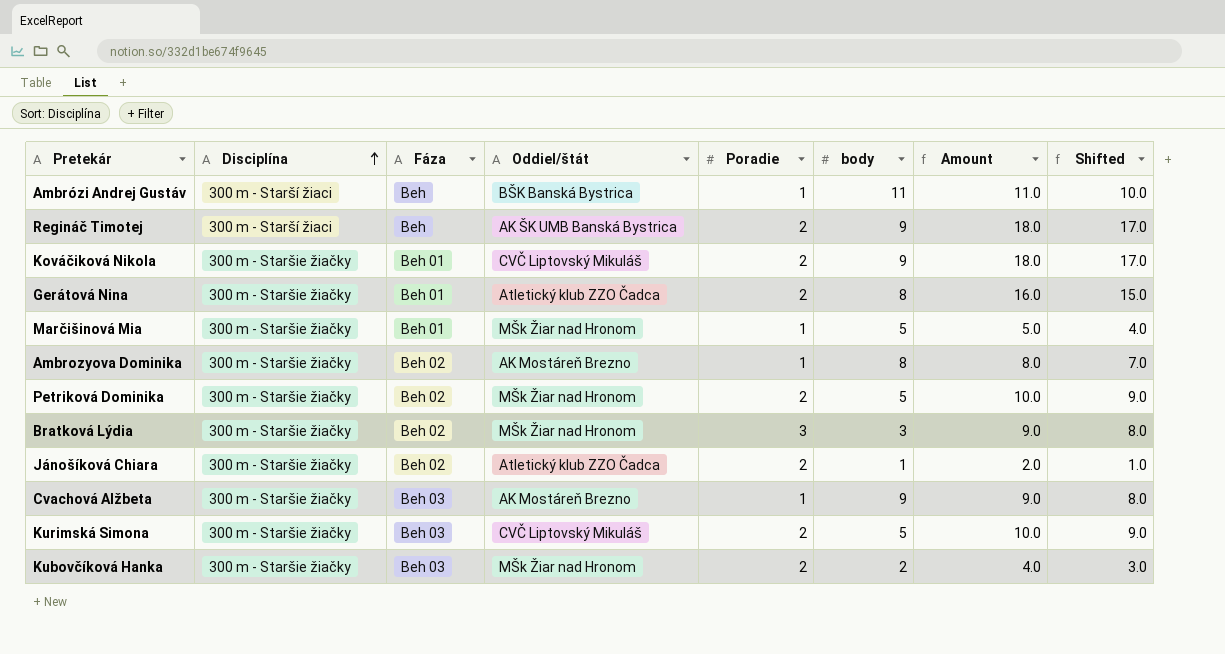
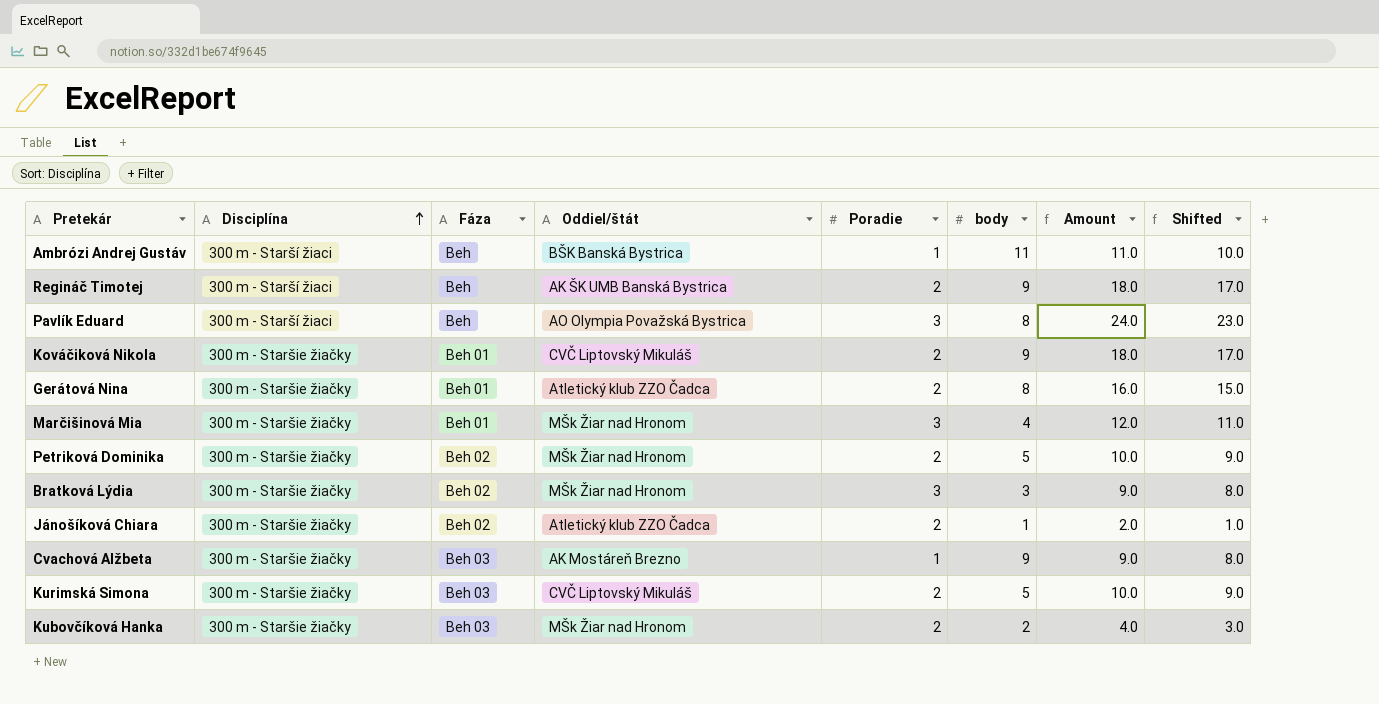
row Ambrozyova Dominika: 300 m - Staršie žiačky | Beh 02 | AK Mostáreň Brezno | 1 | 8 | 8.0 | 7.0 -> none
row Pavlík Eduard: none -> 300 m - Starší žiaci | Beh | AO Olympia Považská Bystrica | 3 | 8 | 24.0 | 23.0
Marčišinová Mia | Poradie: 1 -> 3
Marčišinová Mia | body: 5 -> 4
Marčišinová Mia | Amount: 5.0 -> 12.0
Marčišinová Mia | Shifted: 4.0 -> 11.0

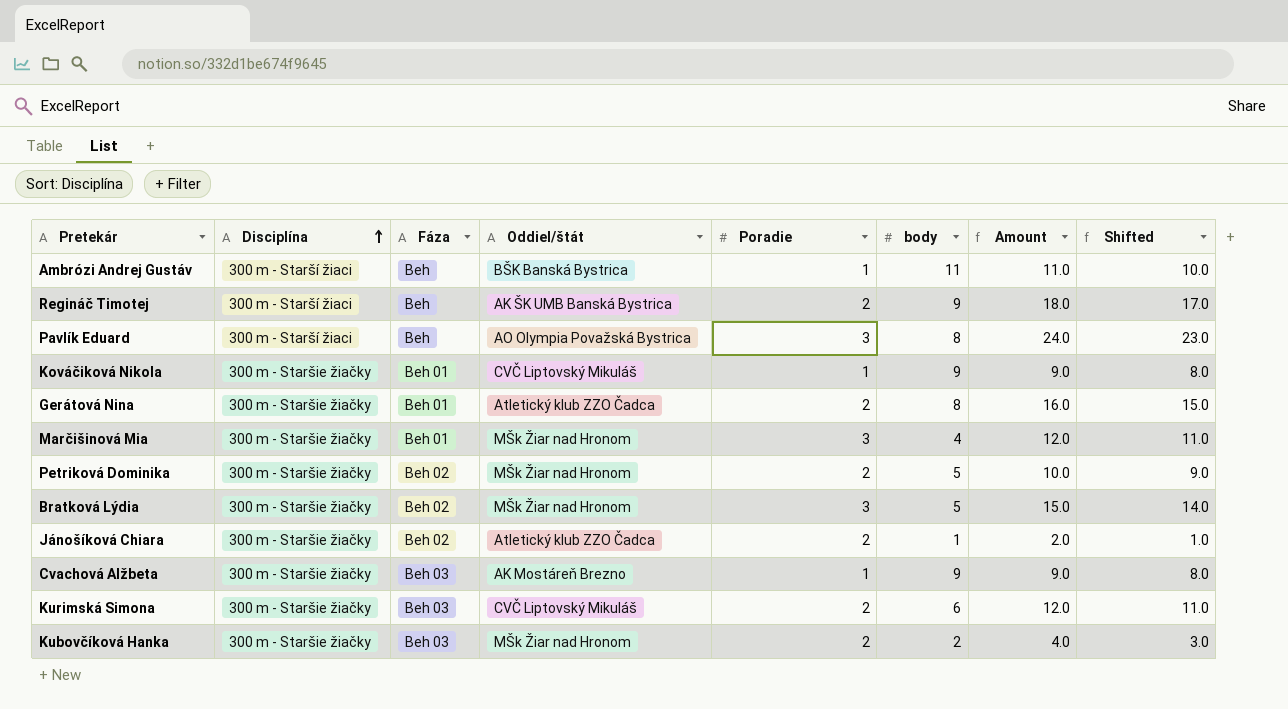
Kováčiková Nikola | Poradie: 2 -> 1
Kováčiková Nikola | Amount: 18.0 -> 9.0
Kováčiková Nikola | Shifted: 17.0 -> 8.0
Bratková Lýdia | body: 3 -> 5
Bratková Lýdia | Amount: 9.0 -> 15.0
Bratková Lýdia | Shifted: 8.0 -> 14.0
Kurimská Simona | body: 5 -> 6
Kurimská Simona | Amount: 10.0 -> 12.0
Kurimská Simona | Shifted: 9.0 -> 11.0

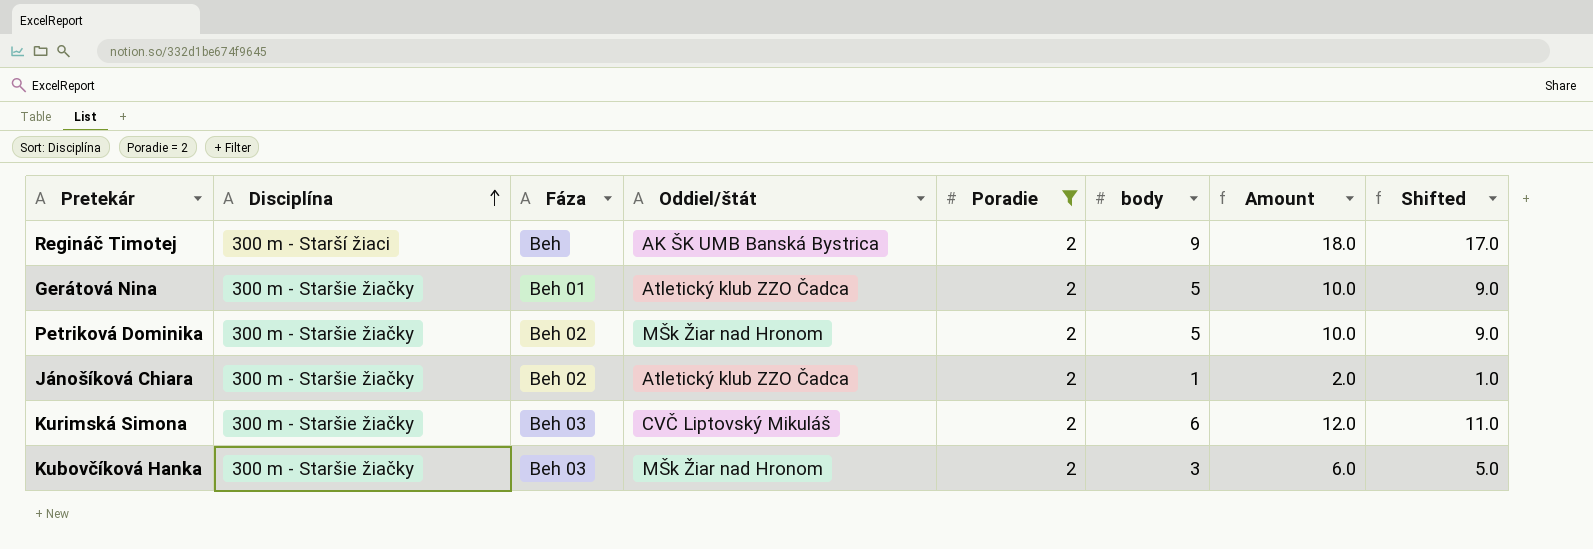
filter: none -> Poradie = 2
Gerátová Nina | body: 8 -> 5
Gerátová Nina | Amount: 16.0 -> 10.0
Gerátová Nina | Shifted: 15.0 -> 9.0
Kubovčíková Hanka | body: 2 -> 3
Kubovčíková Hanka | Amount: 4.0 -> 6.0
Kubovčíková Hanka | Shifted: 3.0 -> 5.0

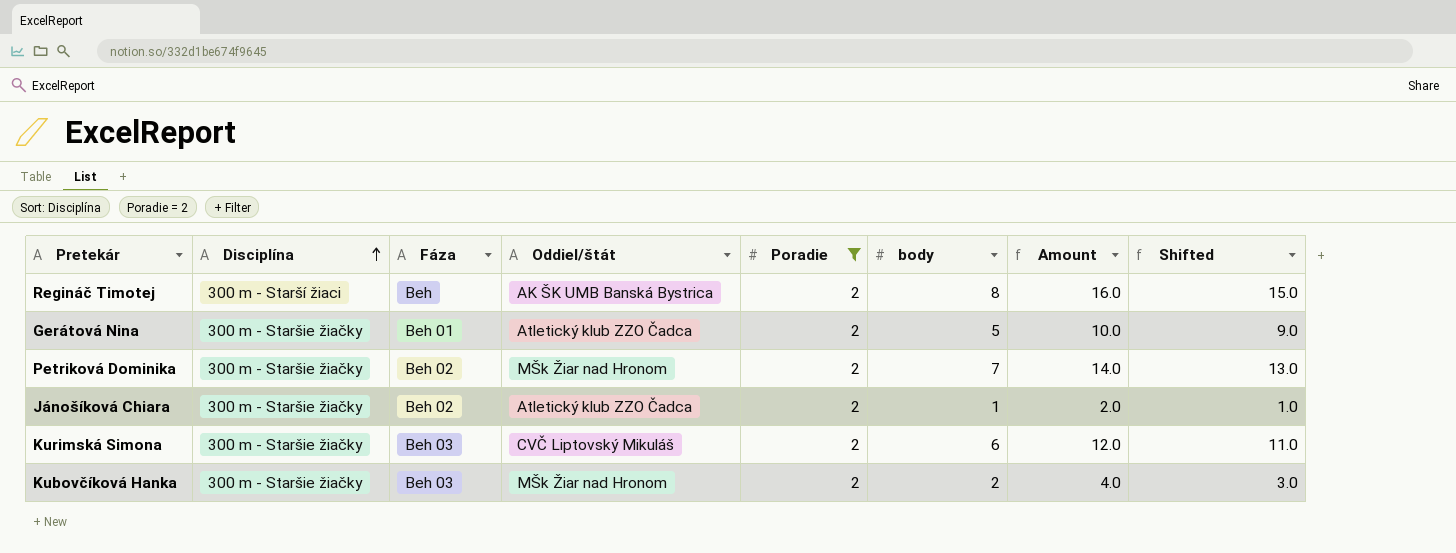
Regináč Timotej | body: 9 -> 8
Regináč Timotej | Amount: 18.0 -> 16.0
Regináč Timotej | Shifted: 17.0 -> 15.0
Petriková Dominika | body: 5 -> 7
Petriková Dominika | Amount: 10.0 -> 14.0
Petriková Dominika | Shifted: 9.0 -> 13.0
Kubovčíková Hanka | body: 3 -> 2
Kubovčíková Hanka | Amount: 6.0 -> 4.0
Kubovčíková Hanka | Shifted: 5.0 -> 3.0

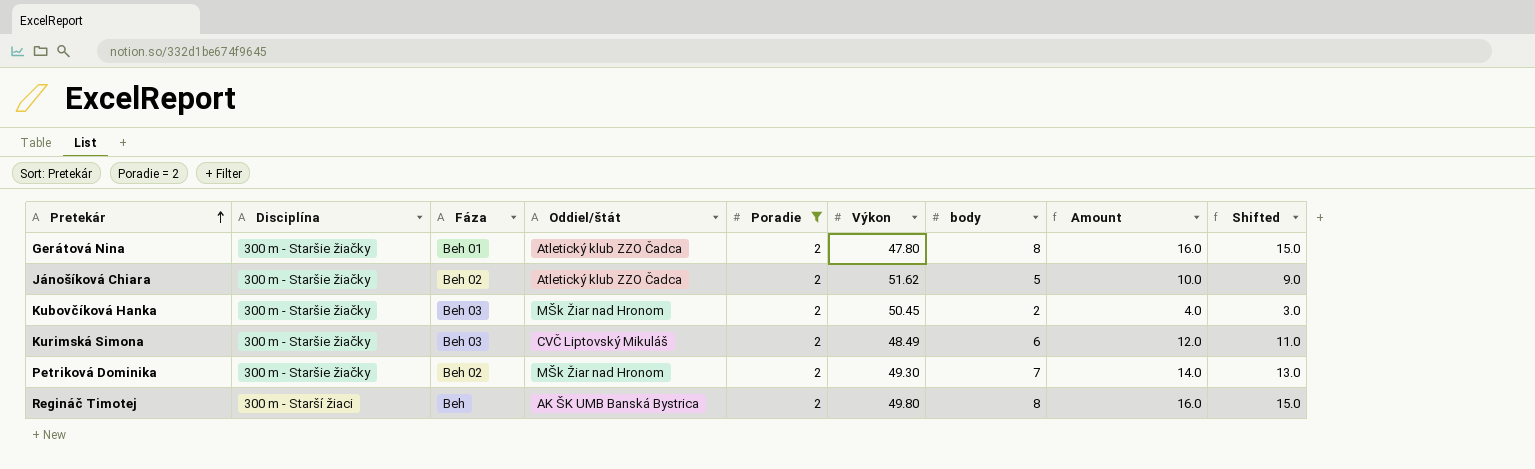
row order: Disciplína ascending -> Pretekár ascending
column Výkon | position: none -> 6
Gerátová Nina | body: 5 -> 8
Gerátová Nina | Amount: 10.0 -> 16.0
Gerátová Nina | Shifted: 9.0 -> 15.0
Jánošíková Chiara | body: 1 -> 5
Jánošíková Chiara | Amount: 2.0 -> 10.0
Jánošíková Chiara | Shifted: 1.0 -> 9.0

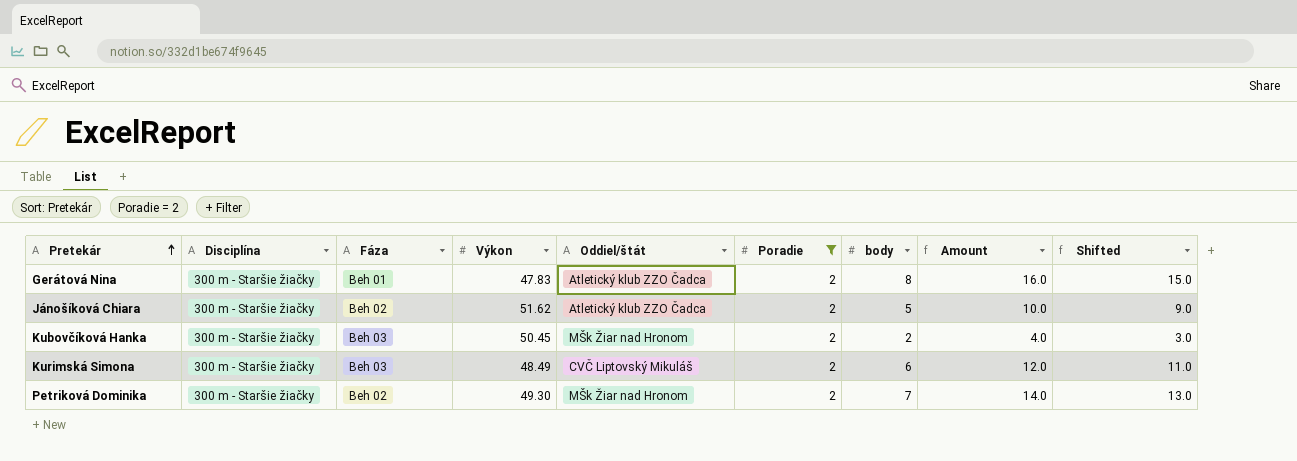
column Výkon | position: 6 -> 4
row Regináč Timotej: 300 m - Starší žiaci | Beh | AK ŠK UMB Banská Bystrica | 2 | 49.80 | 8 | 16.0 | 15.0 -> none
Gerátová Nina | Výkon: 47.80 -> 47.83

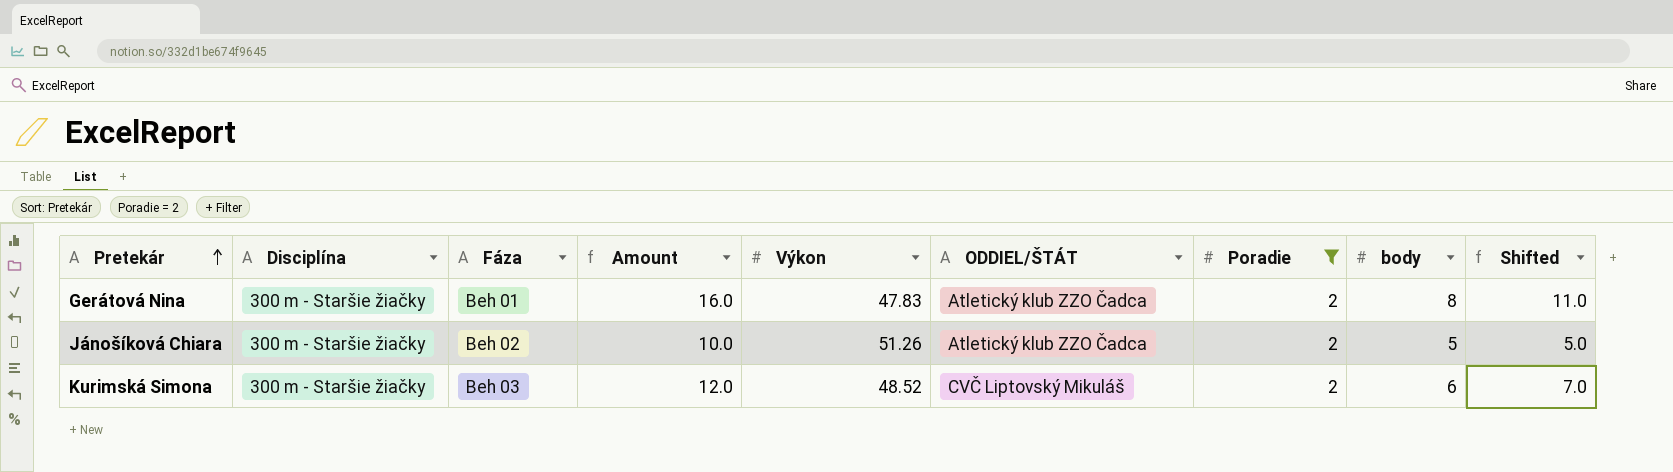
column Amount | position: 8 -> 4
column name: Oddiel/štát -> ODDIEL/ŠTÁT
column Shifted | formula: [Amount] - 1 -> [Amount] - 5
row Kubovčíková Hanka: 300 m - Staršie žiačky | Beh 03 | 50.45 | MŠk Žiar nad Hronom | 2 | 2 | 4.0 | 3.0 -> none
row Petriková Dominika: 300 m - Staršie žiačky | Beh 02 | 49.30 | MŠk Žiar nad Hronom | 2 | 7 | 14.0 | 13.0 -> none
Jánošíková Chiara | Výkon: 51.62 -> 51.26
Kurimská Simona | Výkon: 48.49 -> 48.52

